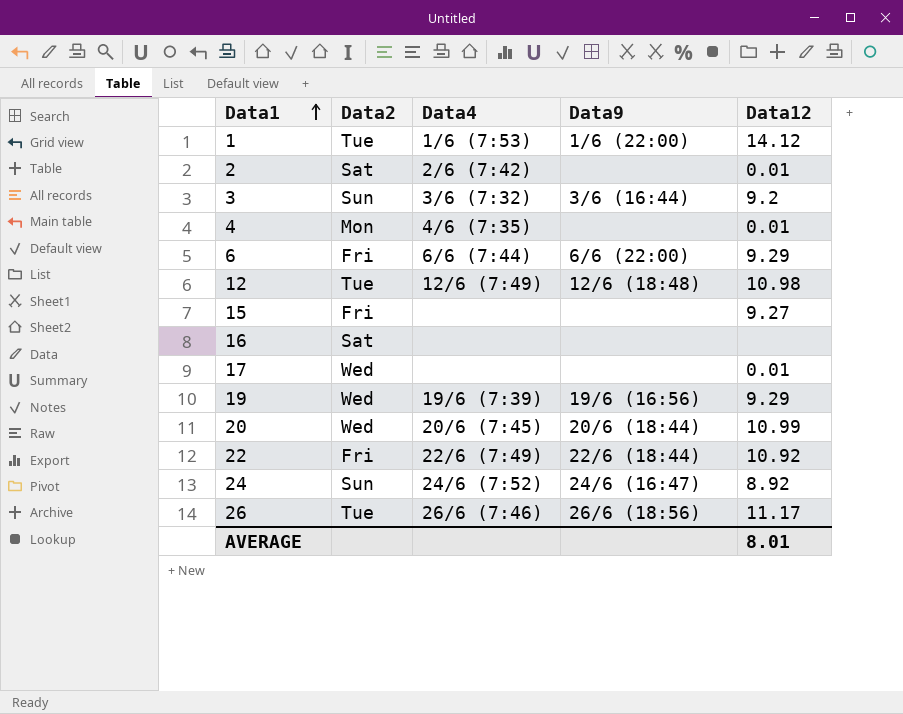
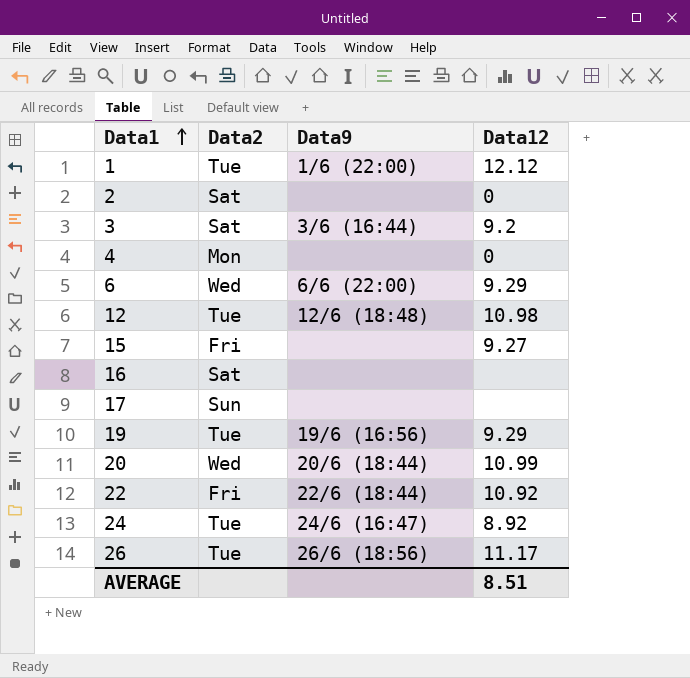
column Data4 | position: 3 -> none
1 | Data12: 14.12 -> 12.12
2 | Data12: 0.01 -> 0
3 | Data2: Sun -> Sat
4 | Data12: 0.01 -> 0
6 | Data2: Fri -> Wed
17 | Data2: Wed -> Sun
17 | Data12: 0.01 -> none
19 | Data2: Wed -> Tue
24 | Data2: Sun -> Tue
AVERAGE | Data12: 8.01 -> 8.51

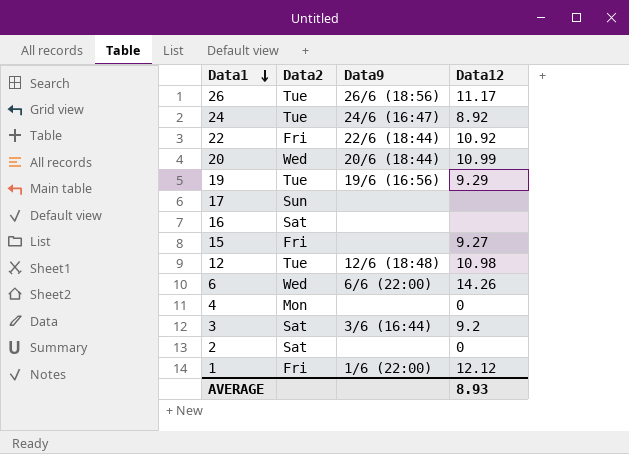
row order: Data1 ascending -> Data1 descending
6 | Data12: 9.29 -> 14.26
1 | Data2: Tue -> Fri
AVERAGE | Data12: 8.51 -> 8.93

